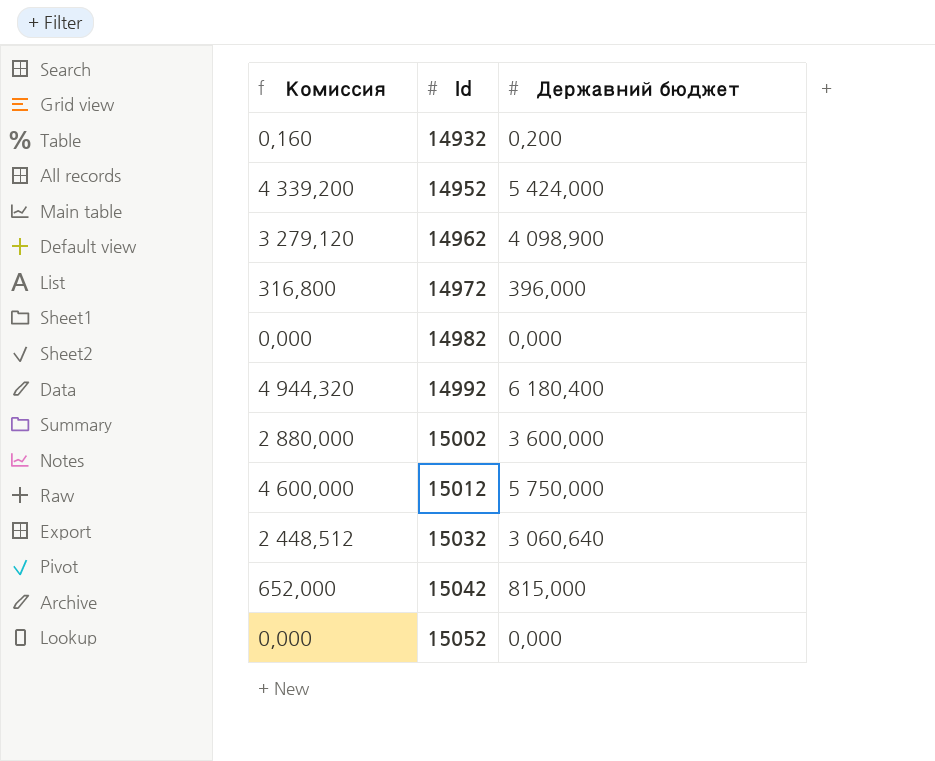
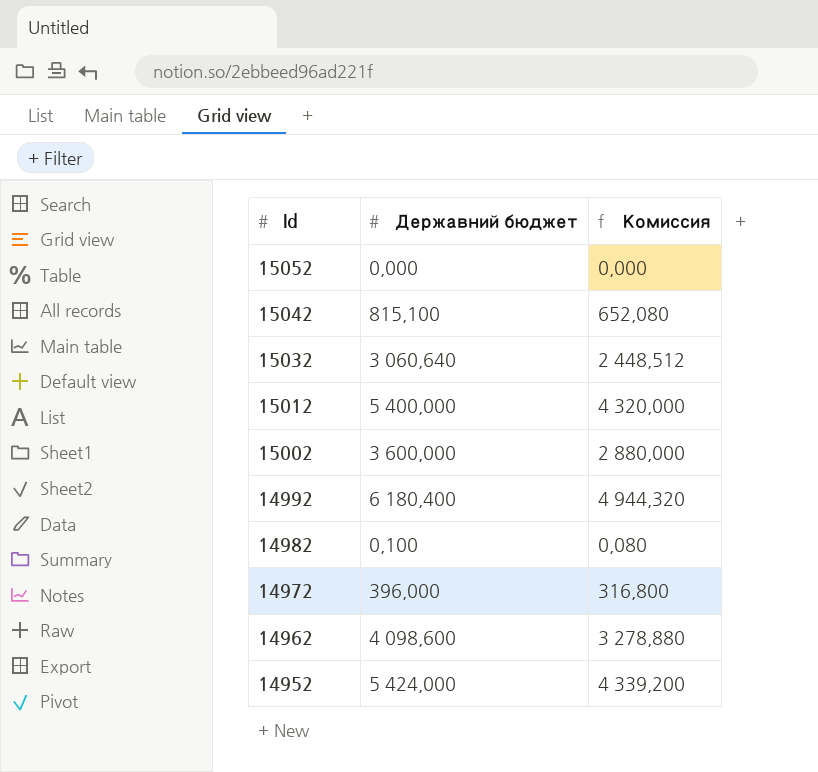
row order: Id ascending -> Id descending
column Комиссия | position: 1 -> 3
row 14932: 0,160 | 0,200 -> none
15042 | Державний бюджет: 815,000 -> 815,100
15042 | Комиссия: 652,000 -> 652,080
15012 | Державний бюджет: 5 750,000 -> 5 400,000
15012 | Комиссия: 4 600,000 -> 4 320,000
14982 | Державний бюджет: 0,000 -> 0,100
14982 | Комиссия: 0,000 -> 0,080
14962 | Державний бюджет: 4 098,900 -> 4 098,600
14962 | Комиссия: 3 279,120 -> 3 278,880

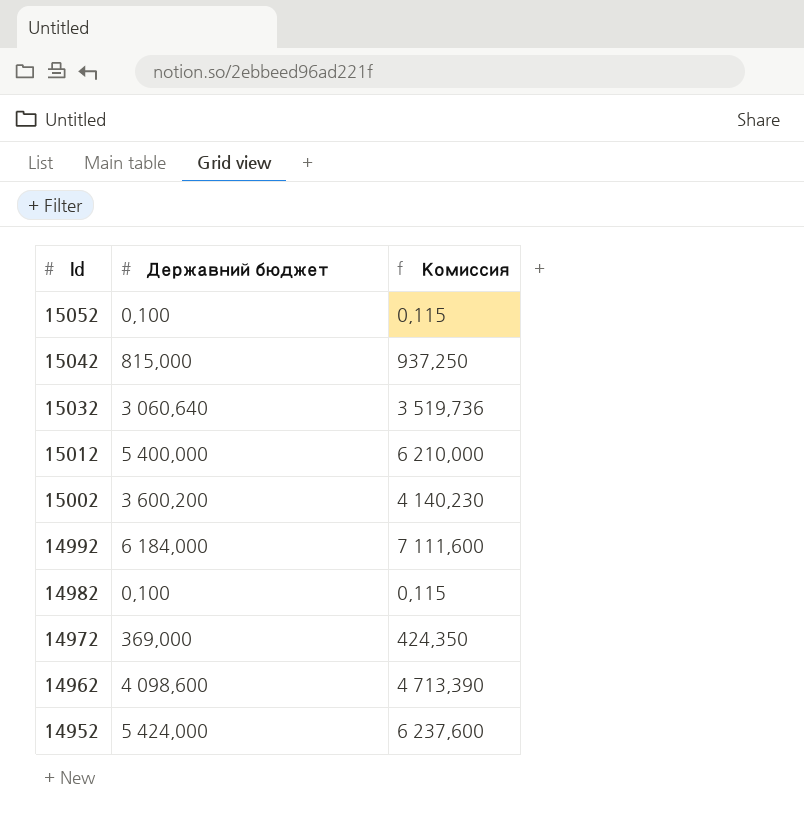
column Комиссия | formula: [Державний бюджет] * 0,8 -> [Державний бюджет] * 1,15
15052 | Державний бюджет: 0,000 -> 0,100
15042 | Державний бюджет: 815,100 -> 815,000
15002 | Державний бюджет: 3 600,000 -> 3 600,200
14992 | Державний бюджет: 6 180,400 -> 6 184,000
14972 | Державний бюджет: 396,000 -> 369,000

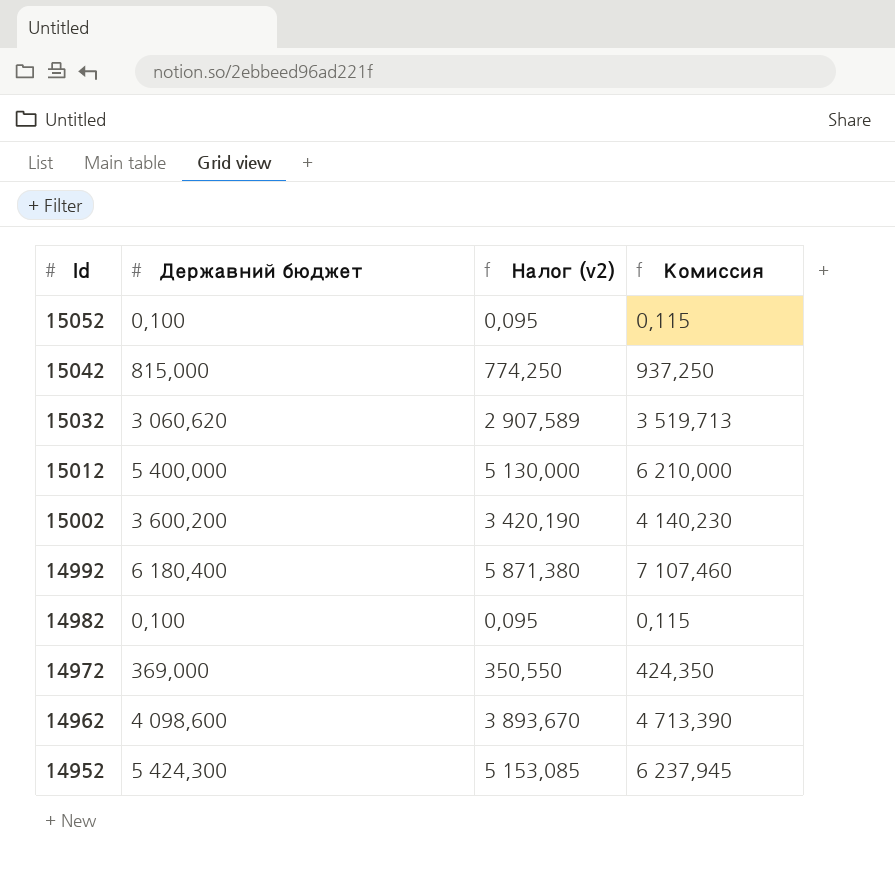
column Налог (v2) | formula: none -> [Державний бюджет] * 0,95
15032 | Державний бюджет: 3 060,640 -> 3 060,620
15032 | Комиссия: 3 519,736 -> 3 519,713
14992 | Державний бюджет: 6 184,000 -> 6 180,400
14992 | Комиссия: 7 111,600 -> 7 107,460
14952 | Державний бюджет: 5 424,000 -> 5 424,300
14952 | Комиссия: 6 237,600 -> 6 237,945

